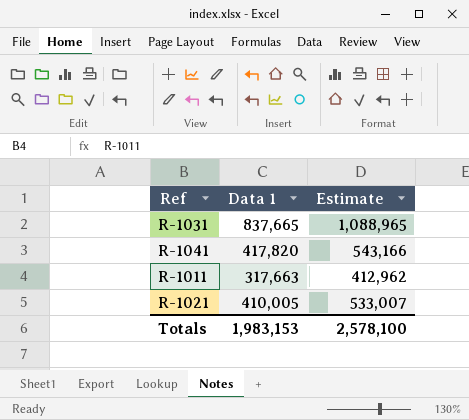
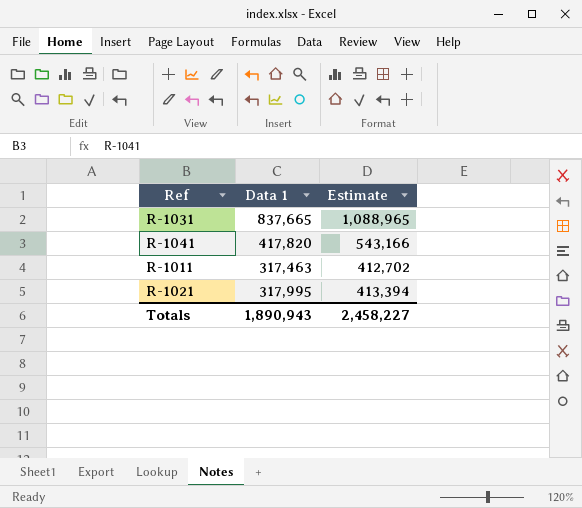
R-1011 | Data 1: 317,663 -> 317,463
R-1011 | Estimate: 412,962 -> 412,702
R-1021 | Data 1: 410,005 -> 317,995
R-1021 | Estimate: 533,007 -> 413,394
Totals | Data 1: 1,983,153 -> 1,890,943
Totals | Estimate: 2,578,100 -> 2,458,227

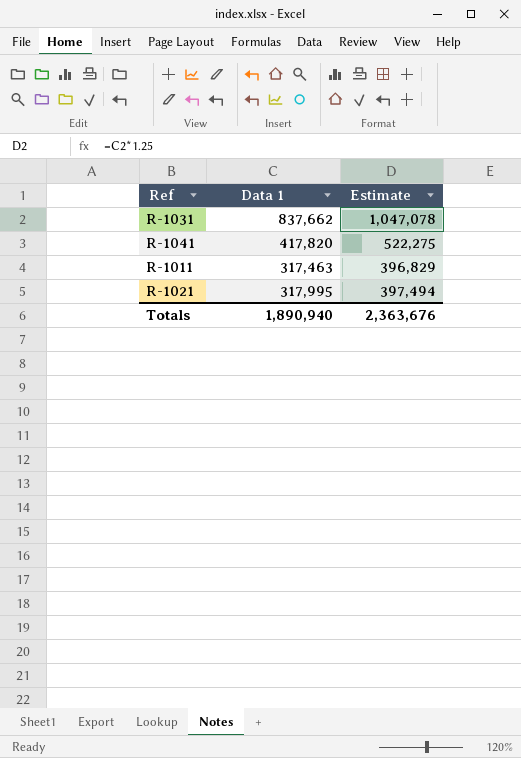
column Estimate | formula: [Data 1] * 1.3 -> [Data 1] * 1.25
R-1031 | Data 1: 837,665 -> 837,662
Totals | Data 1: 1,890,943 -> 1,890,940
Totals | Estimate: 2,458,227 -> 2,363,676

